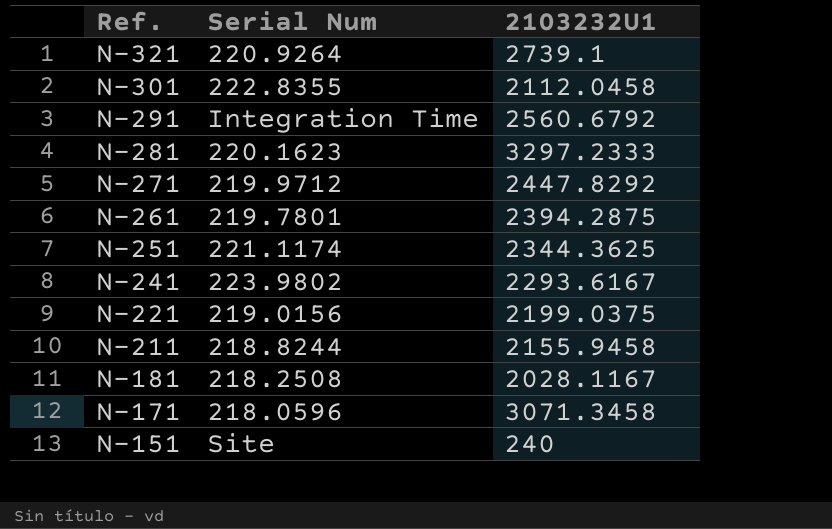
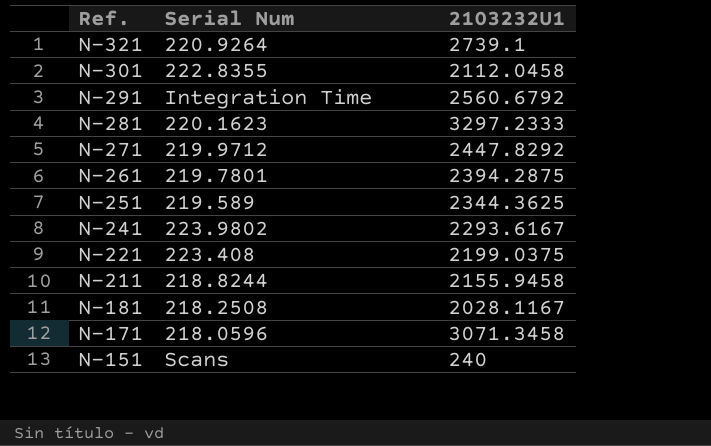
N-251 | Serial Num: 221.1174 -> 219.589
N-221 | Serial Num: 219.0156 -> 223.408
N-151 | Serial Num: Site -> Scans

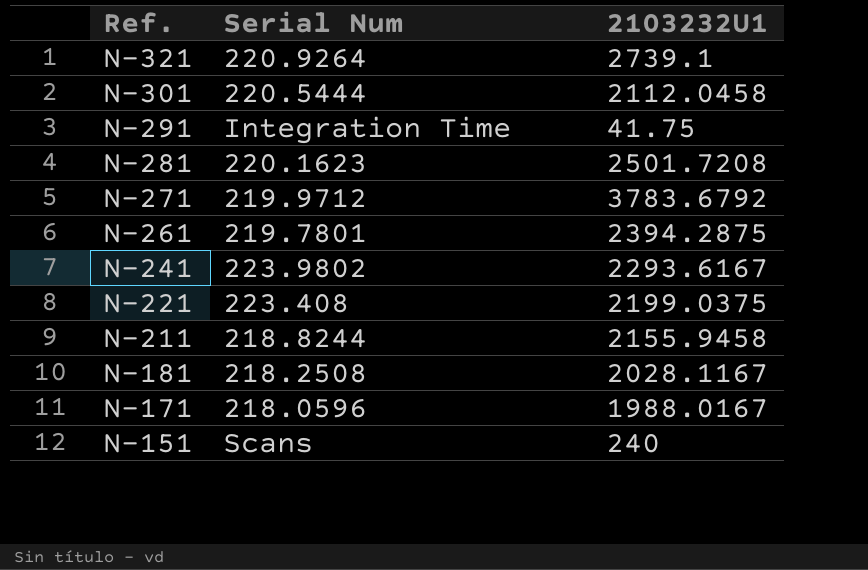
row N-251: 219.589 | 2344.3625 -> none
N-301 | Serial Num: 222.8355 -> 220.5444
N-291 | 2103232U1: 2560.6792 -> 41.75
N-281 | 2103232U1: 3297.2333 -> 2501.7208
N-271 | 2103232U1: 2447.8292 -> 3783.6792
N-171 | 2103232U1: 3071.3458 -> 1988.0167

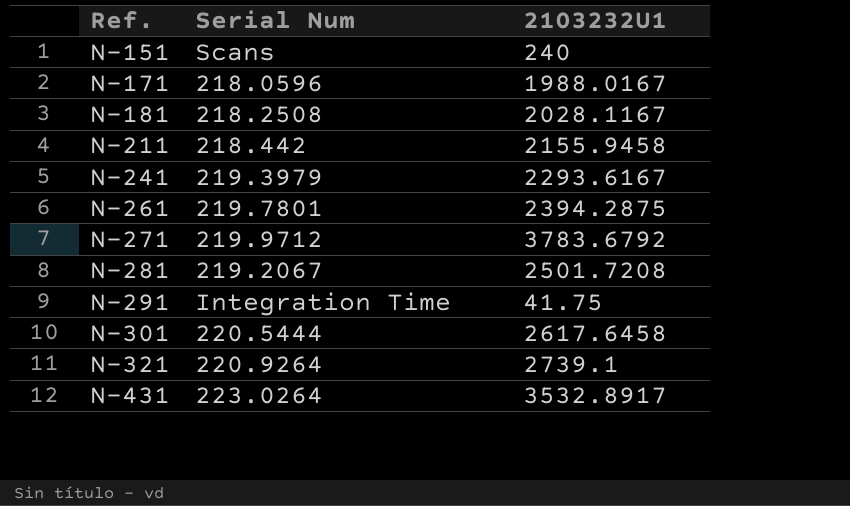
row order: Ref. descending -> Ref. ascending
row N-221: 223.408 | 2199.0375 -> none
N-211 | Serial Num: 218.8244 -> 218.442
N-241 | Serial Num: 223.9802 -> 219.3979
N-281 | Serial Num: 220.1623 -> 219.2067
N-301 | 2103232U1: 2112.0458 -> 2617.6458
row N-431: none -> 223.0264 | 3532.8917

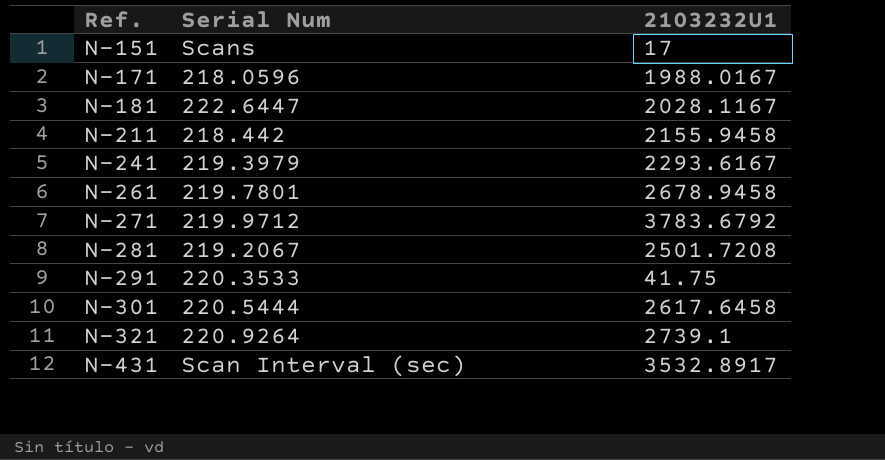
N-151 | 2103232U1: 240 -> 17
N-181 | Serial Num: 218.2508 -> 222.6447
N-261 | 2103232U1: 2394.2875 -> 2678.9458
N-291 | Serial Num: Integration Time -> 220.3533
N-431 | Serial Num: 223.0264 -> Scan Interval (sec)

